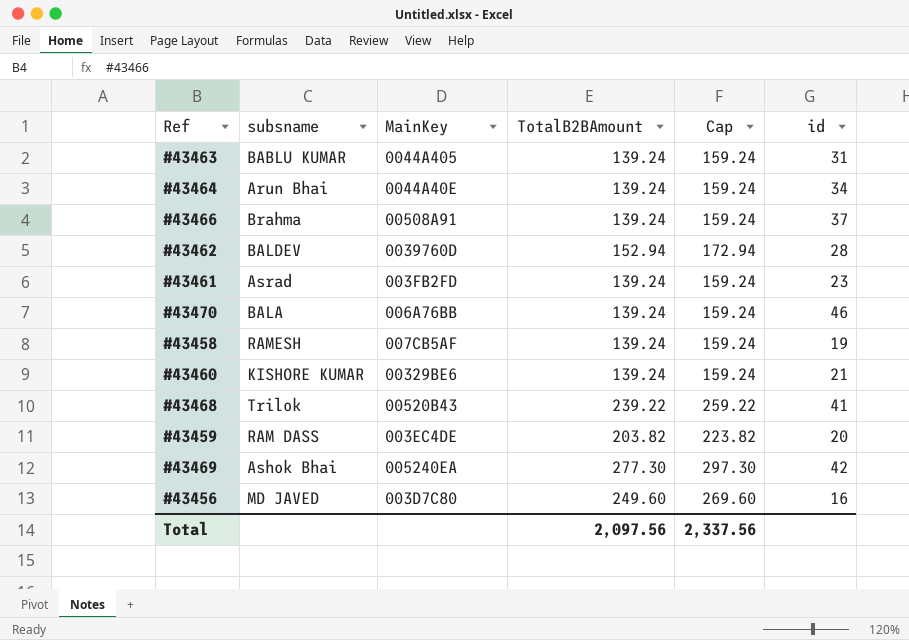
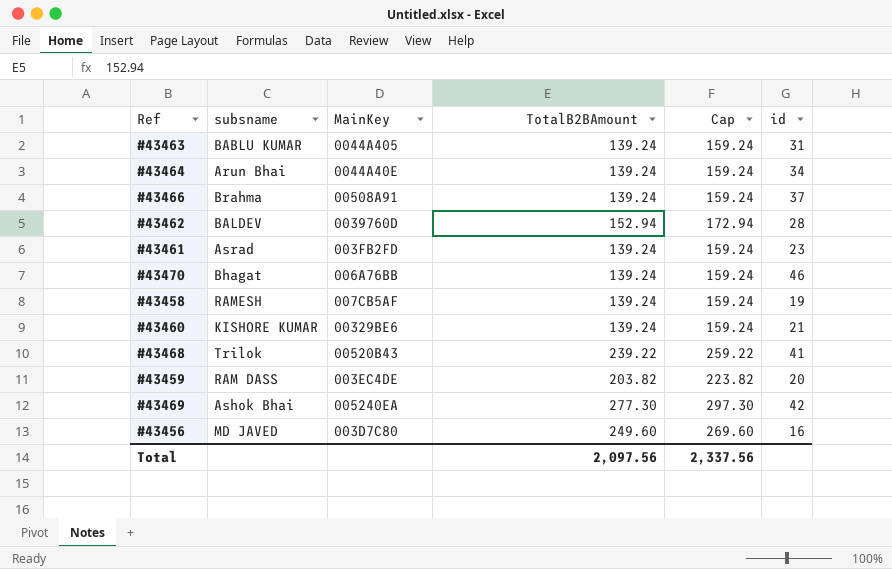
#43470 | subsname: BALA -> Bhagat

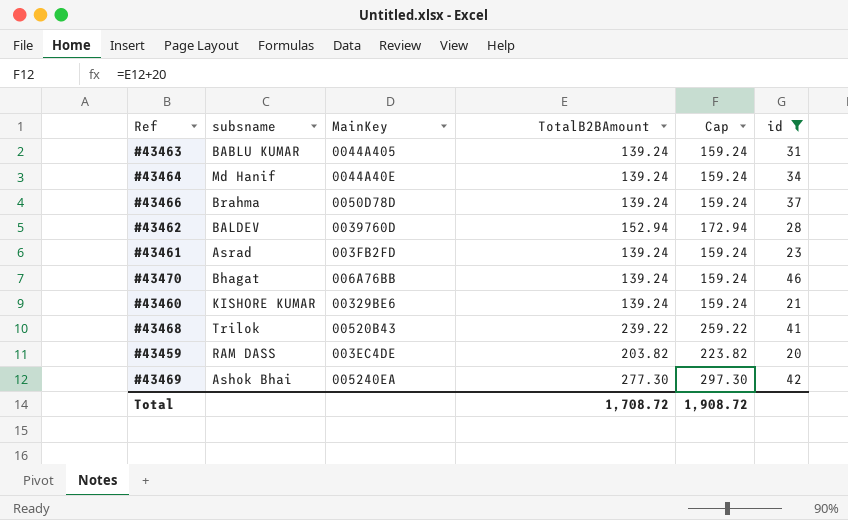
filter: none -> id >= 20
#43464 | subsname: Arun Bhai -> Md Hanif
#43466 | MainKey: 00508A91 -> 0050D78D
Total | TotalB2BAmount: 2,097.56 -> 1,708.72
Total | Cap: 2,337.56 -> 1,908.72

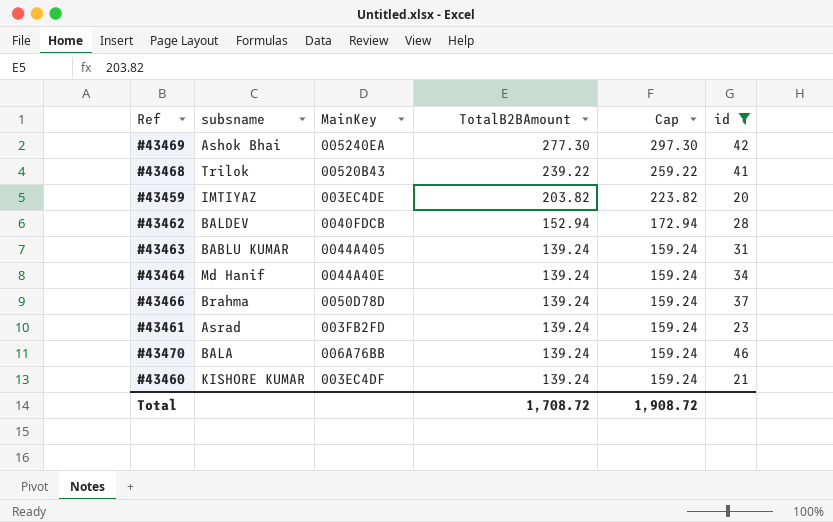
row order: none -> TotalB2BAmount descending
#43459 | subsname: RAM DASS -> IMTIYAZ
#43462 | MainKey: 0039760D -> 0040FDCB
#43470 | subsname: Bhagat -> BALA
#43460 | MainKey: 00329BE6 -> 003EC4DF

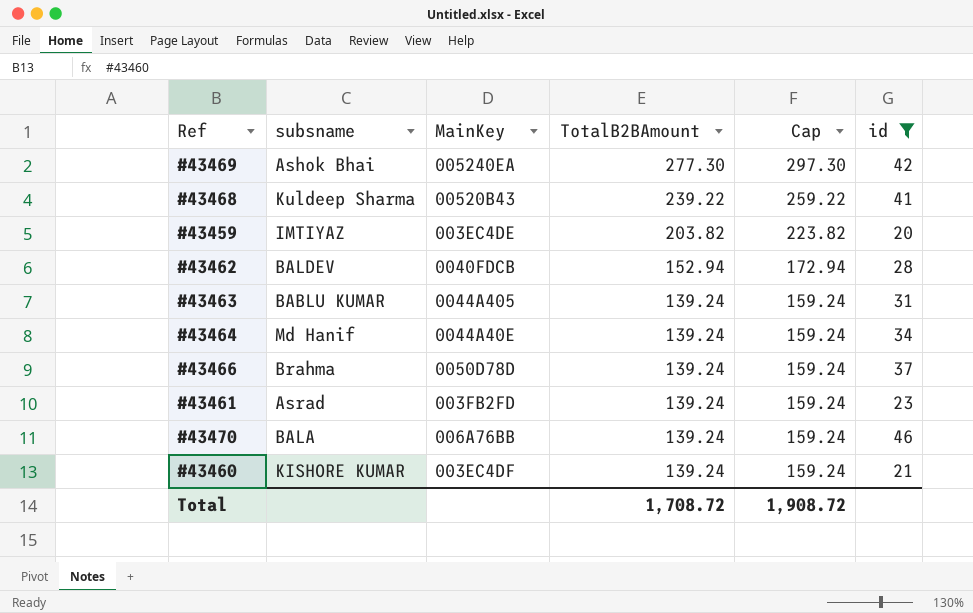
#43468 | subsname: Trilok -> Kuldeep Sharma

